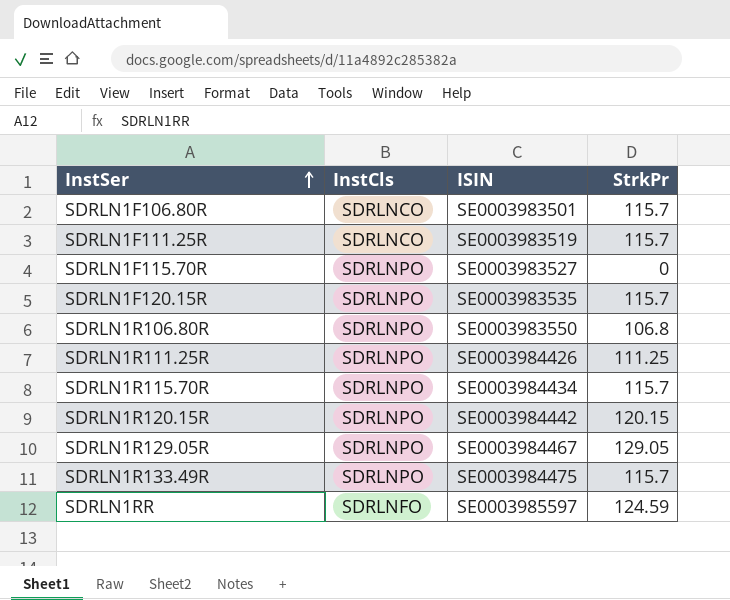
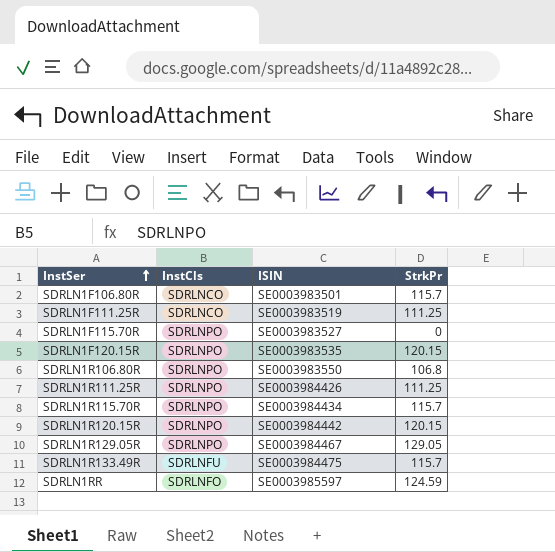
SDRLN1F111.25R | StrkPr: 115.7 -> 111.25
SDRLN1F120.15R | StrkPr: 115.7 -> 120.15
SDRLN1R133.49R | InstCls: SDRLNPO -> SDRLNFU

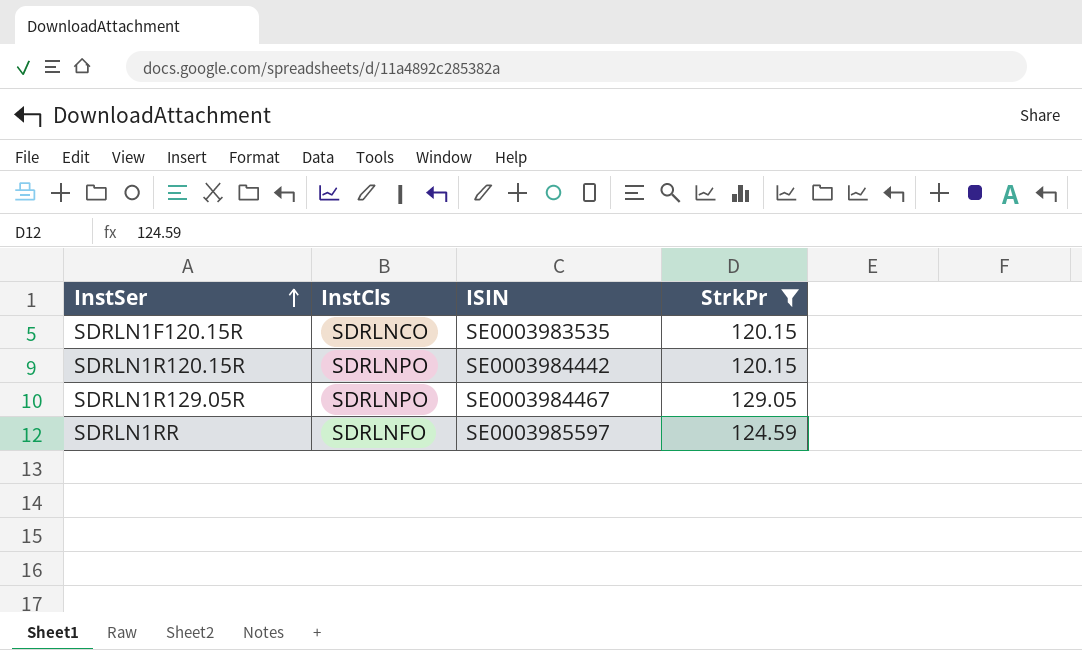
filter: none -> StrkPr >= 120.15
SDRLN1F120.15R | InstCls: SDRLNPO -> SDRLNCO

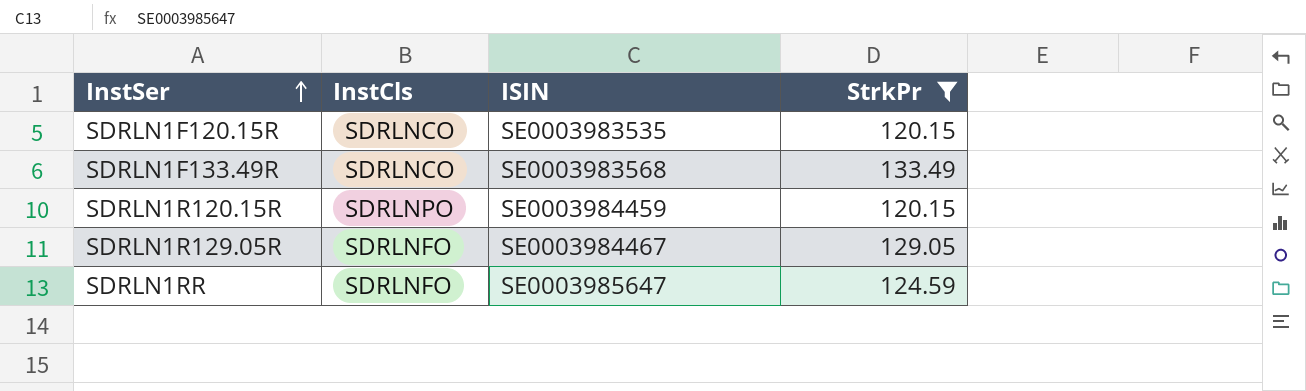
row SDRLN1F133.49R: none -> SDRLNCO | SE0003983568 | 133.49
SDRLN1R120.15R | ISIN: SE0003984442 -> SE0003984459
SDRLN1R129.05R | InstCls: SDRLNPO -> SDRLNFO
SDRLN1RR | ISIN: SE0003985597 -> SE0003985647

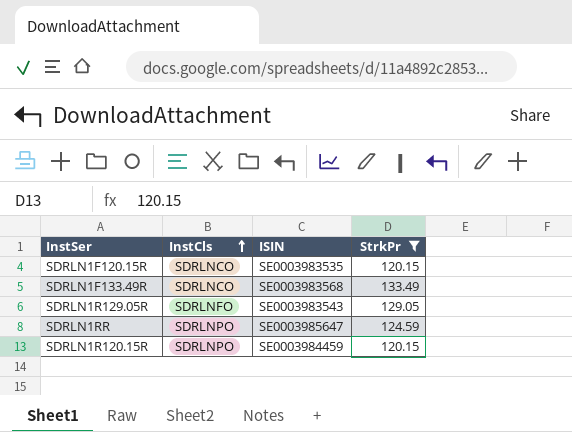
row order: InstSer ascending -> InstCls ascending
SDRLN1R129.05R | ISIN: SE0003984467 -> SE0003983543
SDRLN1RR | InstCls: SDRLNFO -> SDRLNPO

